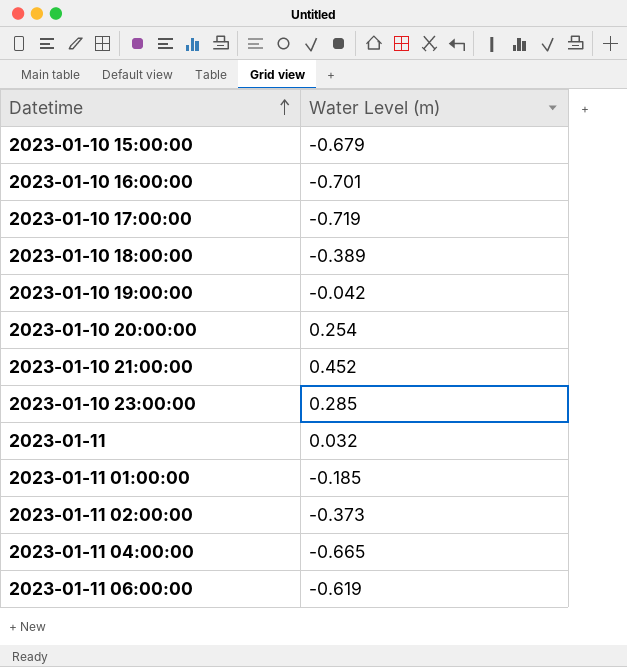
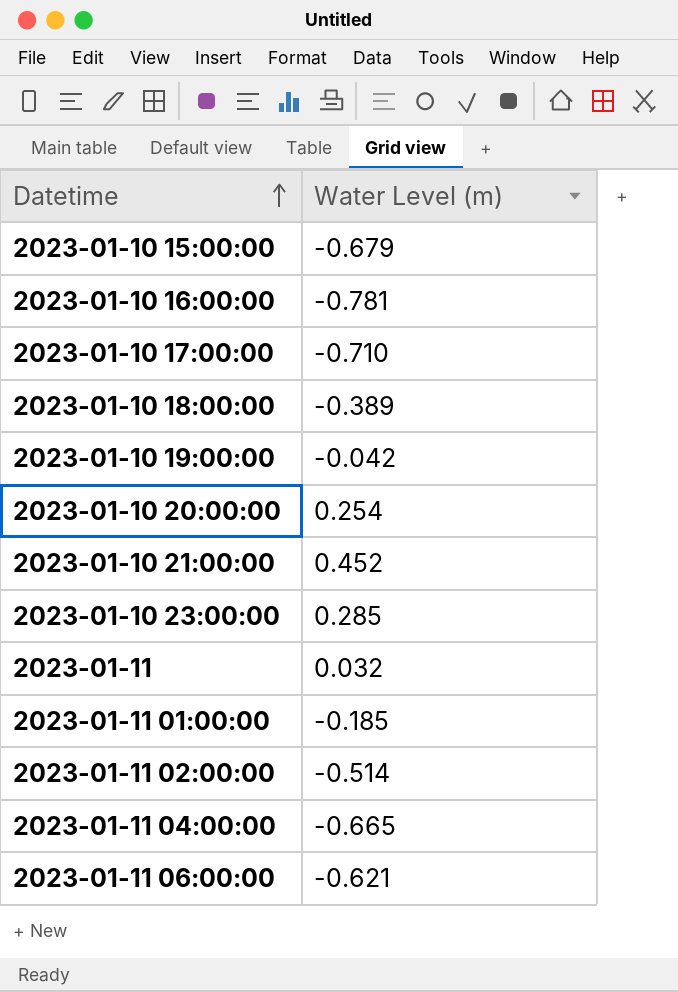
2023-01-10 16:00:00 | Water Level (m): -0.701 -> -0.781
2023-01-10 17:00:00 | Water Level (m): -0.719 -> -0.710
2023-01-11 02:00:00 | Water Level (m): -0.373 -> -0.514
2023-01-11 06:00:00 | Water Level (m): -0.619 -> -0.621

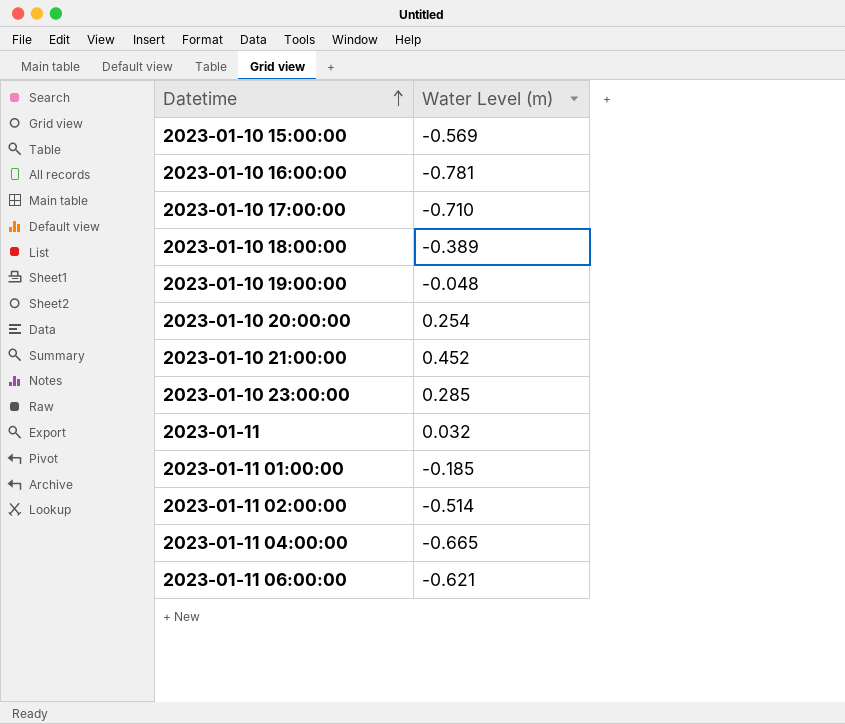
2023-01-10 15:00:00 | Water Level (m): -0.679 -> -0.569
2023-01-10 19:00:00 | Water Level (m): -0.042 -> -0.048

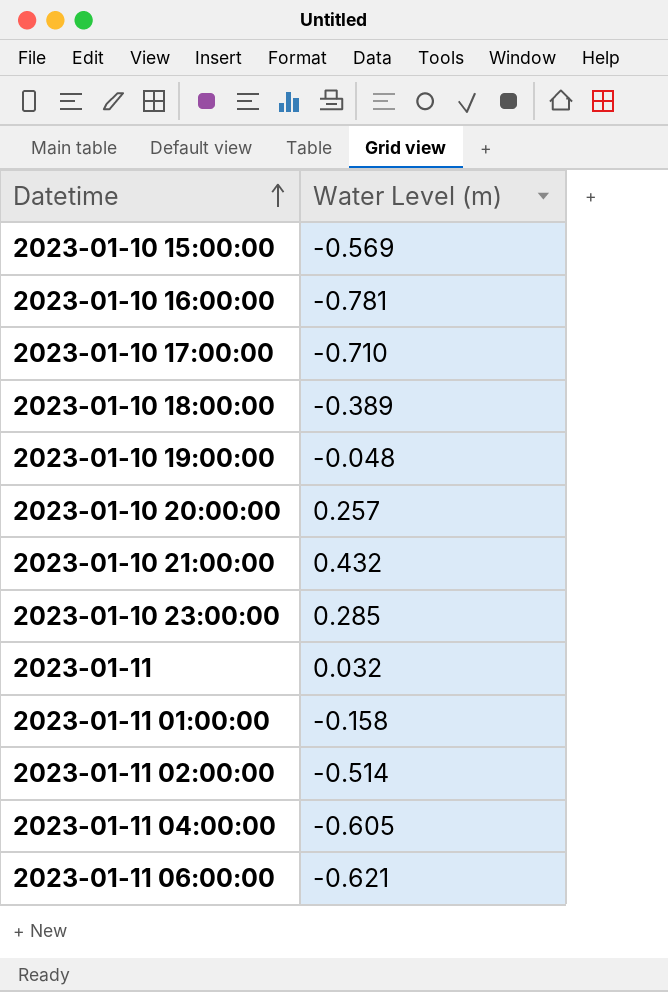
2023-01-10 20:00:00 | Water Level (m): 0.254 -> 0.257
2023-01-10 21:00:00 | Water Level (m): 0.452 -> 0.432
2023-01-11 01:00:00 | Water Level (m): -0.185 -> -0.158
2023-01-11 04:00:00 | Water Level (m): -0.665 -> -0.605

